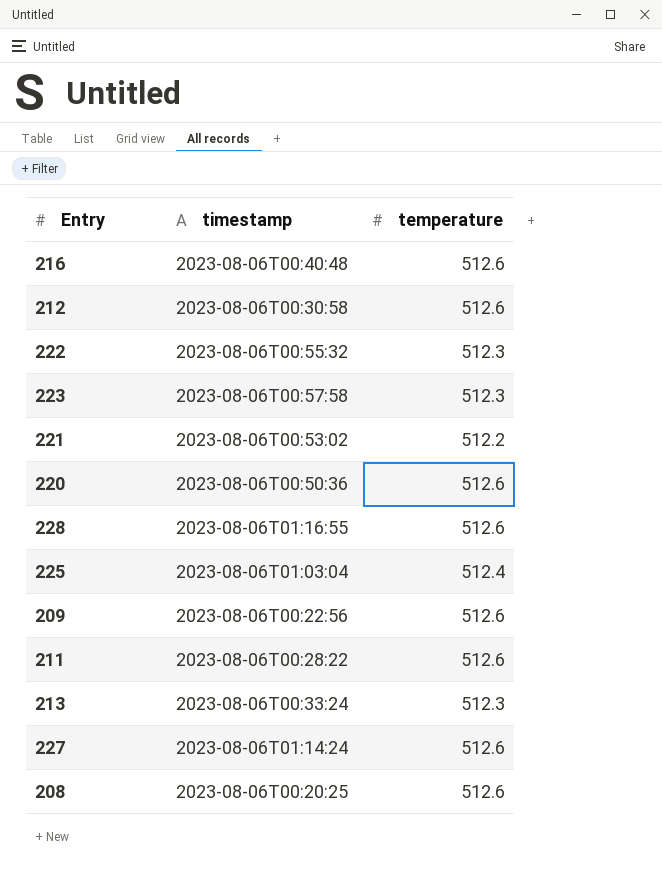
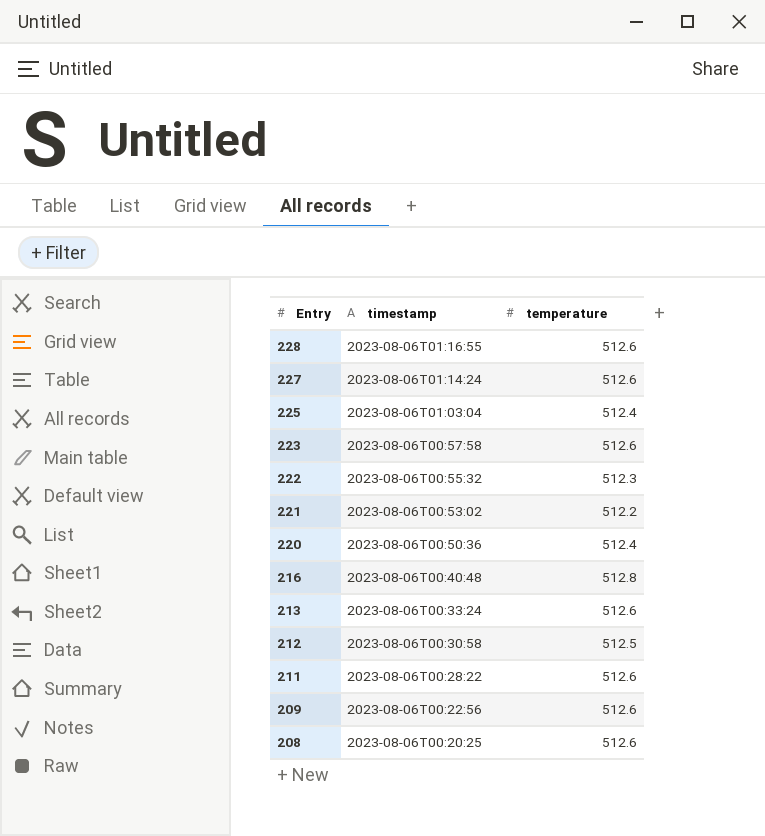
row order: none -> Entry descending
223 | temperature: 512.3 -> 512.6
220 | temperature: 512.6 -> 512.4
216 | temperature: 512.6 -> 512.8
213 | temperature: 512.3 -> 512.6
212 | temperature: 512.6 -> 512.5

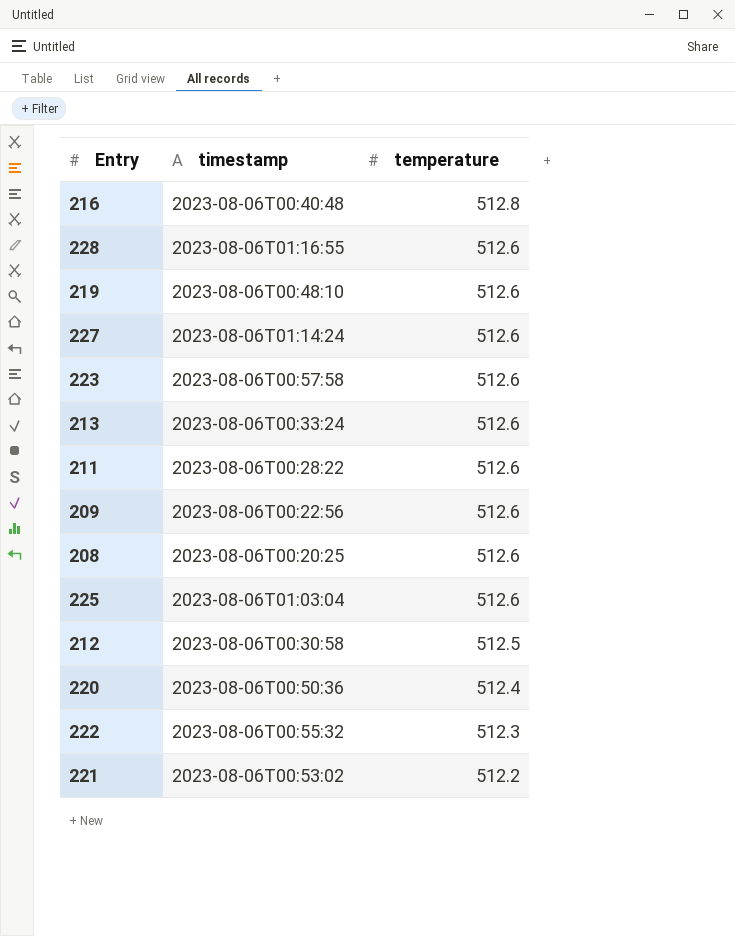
row order: Entry descending -> temperature descending
row 219: none -> 2023-08-06T00:48:10 | 512.6
225 | temperature: 512.4 -> 512.6

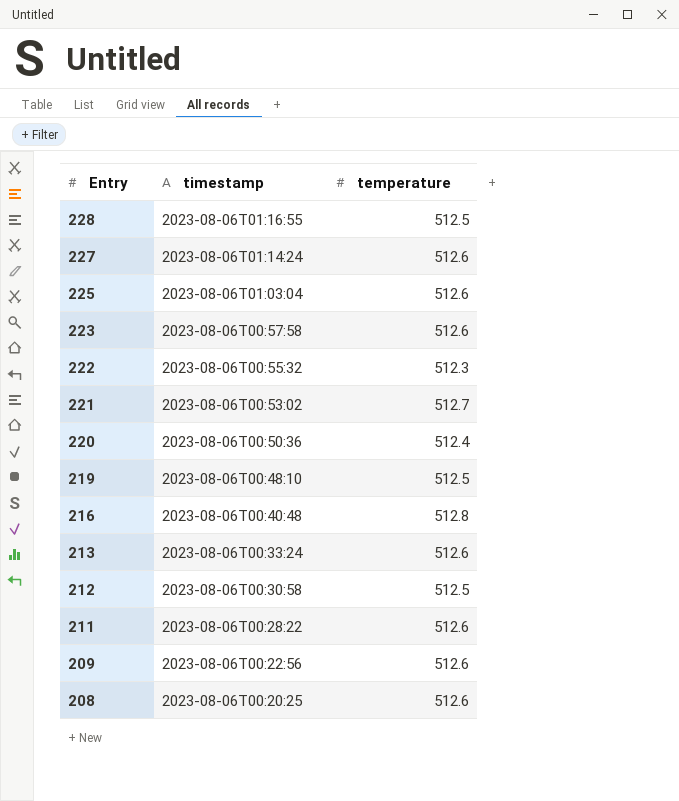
row order: temperature descending -> Entry descending
228 | temperature: 512.6 -> 512.5
221 | temperature: 512.2 -> 512.7
219 | temperature: 512.6 -> 512.5

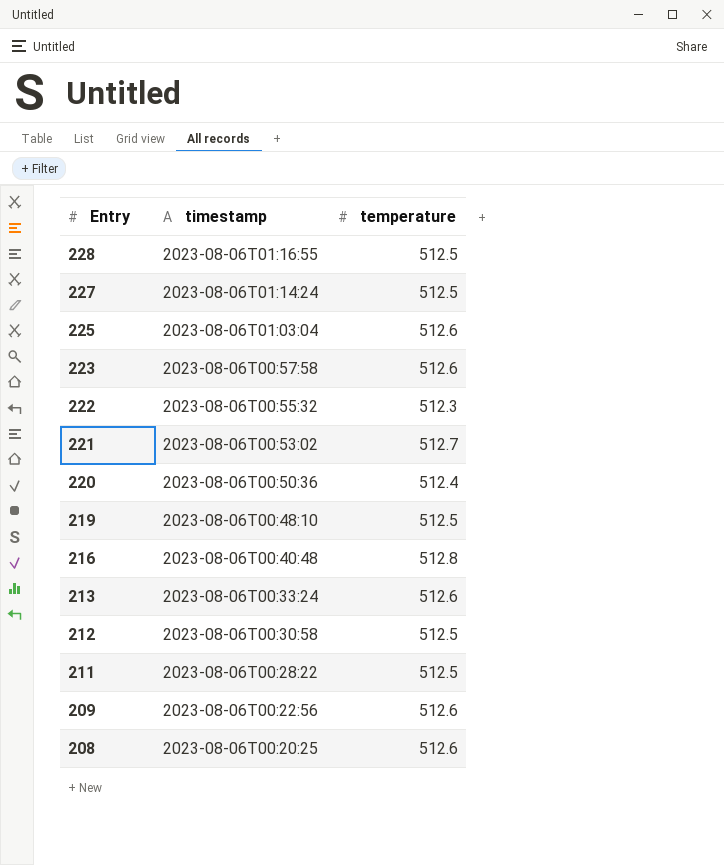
227 | temperature: 512.6 -> 512.5
211 | temperature: 512.6 -> 512.5

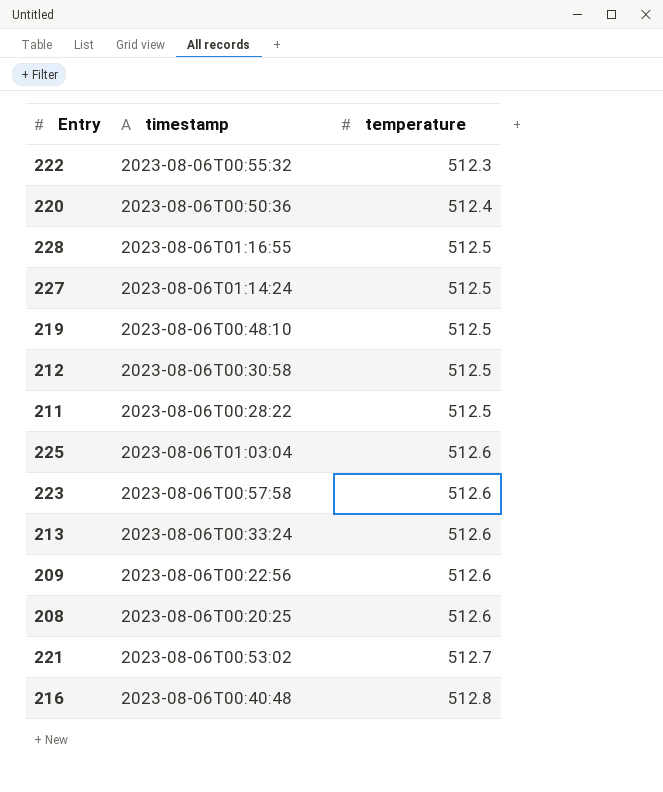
row order: Entry descending -> temperature ascending

